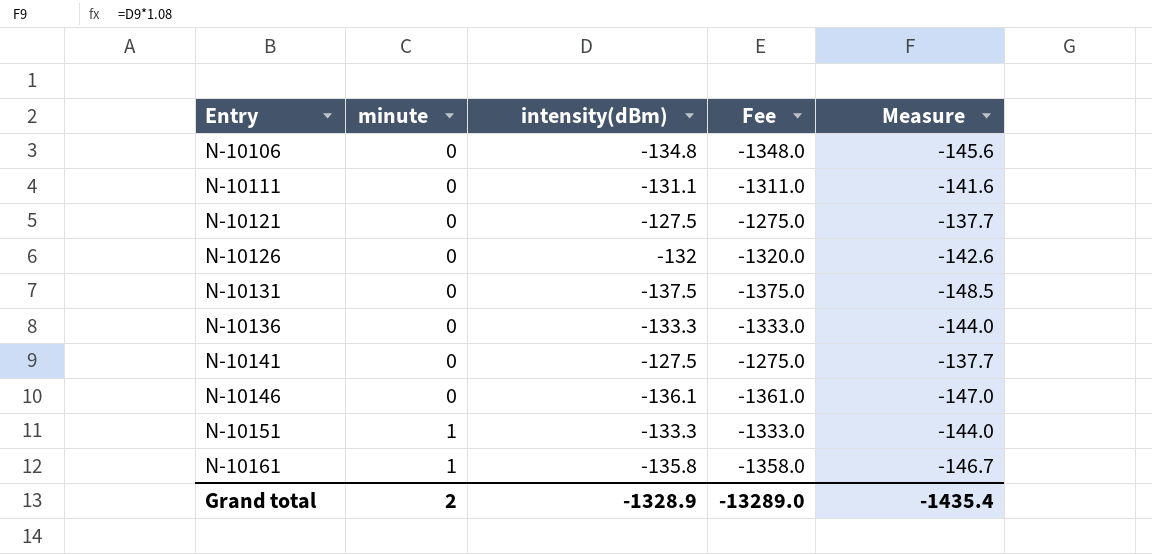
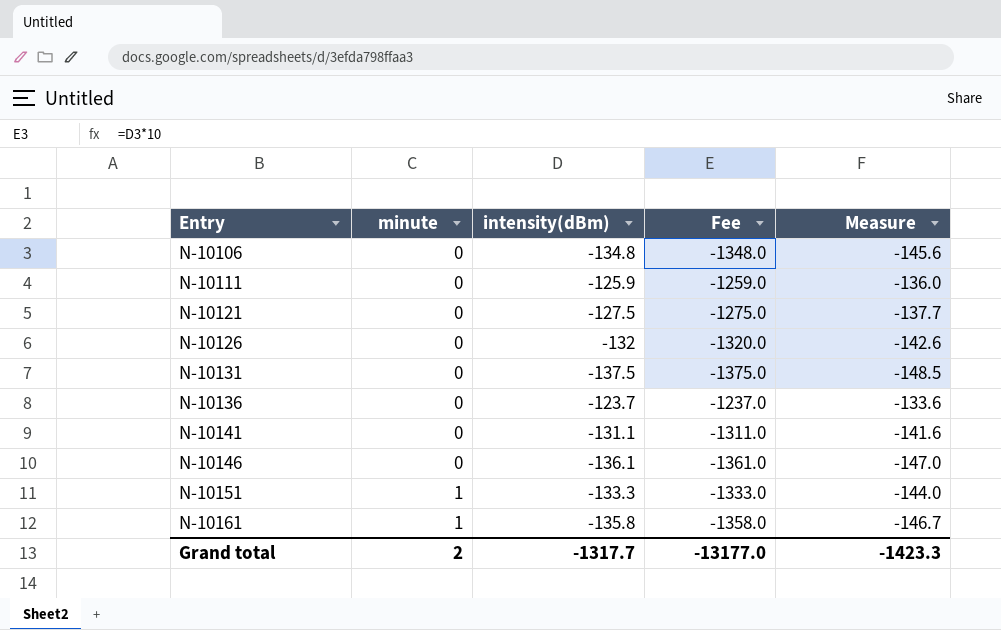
N-10111 | intensity(dBm): -131.1 -> -125.9
N-10111 | Fee: -1311.0 -> -1259.0
N-10111 | Measure: -141.6 -> -136.0
N-10136 | intensity(dBm): -133.3 -> -123.7
N-10136 | Fee: -1333.0 -> -1237.0
N-10136 | Measure: -144.0 -> -133.6
N-10141 | intensity(dBm): -127.5 -> -131.1
N-10141 | Fee: -1275.0 -> -1311.0
N-10141 | Measure: -137.7 -> -141.6
Grand total | intensity(dBm): -1328.9 -> -1317.7
Grand total | Fee: -13289.0 -> -13177.0
Grand total | Measure: -1435.4 -> -1423.3

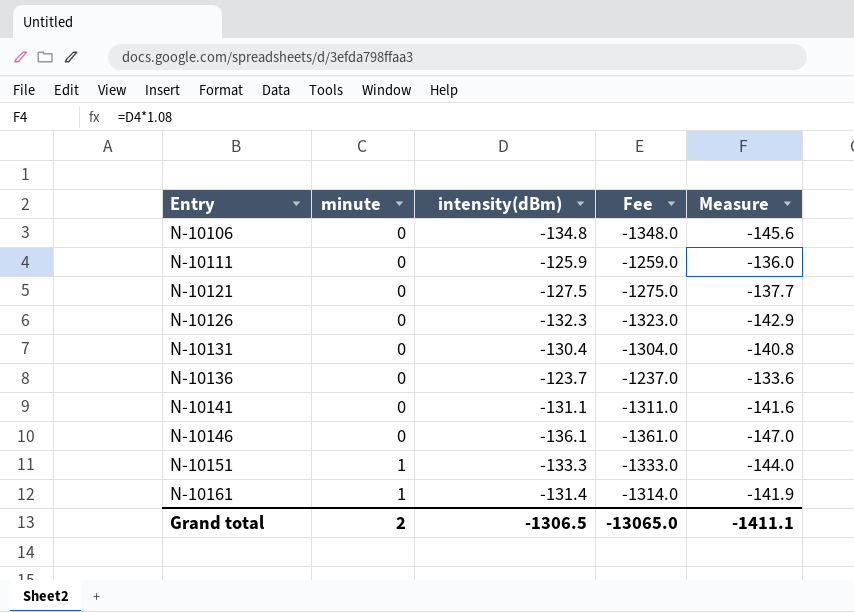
N-10126 | intensity(dBm): -132 -> -132.3
N-10126 | Fee: -1320.0 -> -1323.0
N-10126 | Measure: -142.6 -> -142.9
N-10131 | intensity(dBm): -137.5 -> -130.4
N-10131 | Fee: -1375.0 -> -1304.0
N-10131 | Measure: -148.5 -> -140.8
N-10161 | intensity(dBm): -135.8 -> -131.4
N-10161 | Fee: -1358.0 -> -1314.0
N-10161 | Measure: -146.7 -> -141.9
Grand total | intensity(dBm): -1317.7 -> -1306.5
Grand total | Fee: -13177.0 -> -13065.0
Grand total | Measure: -1423.3 -> -1411.1

